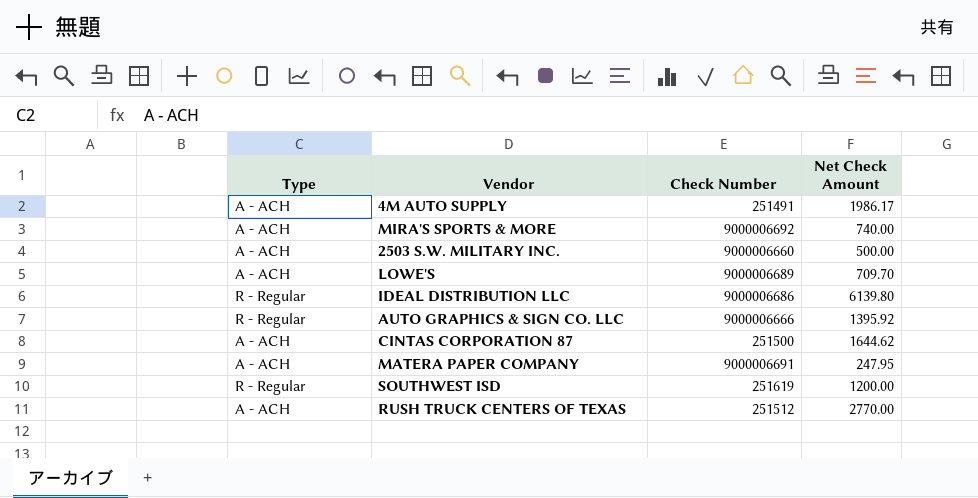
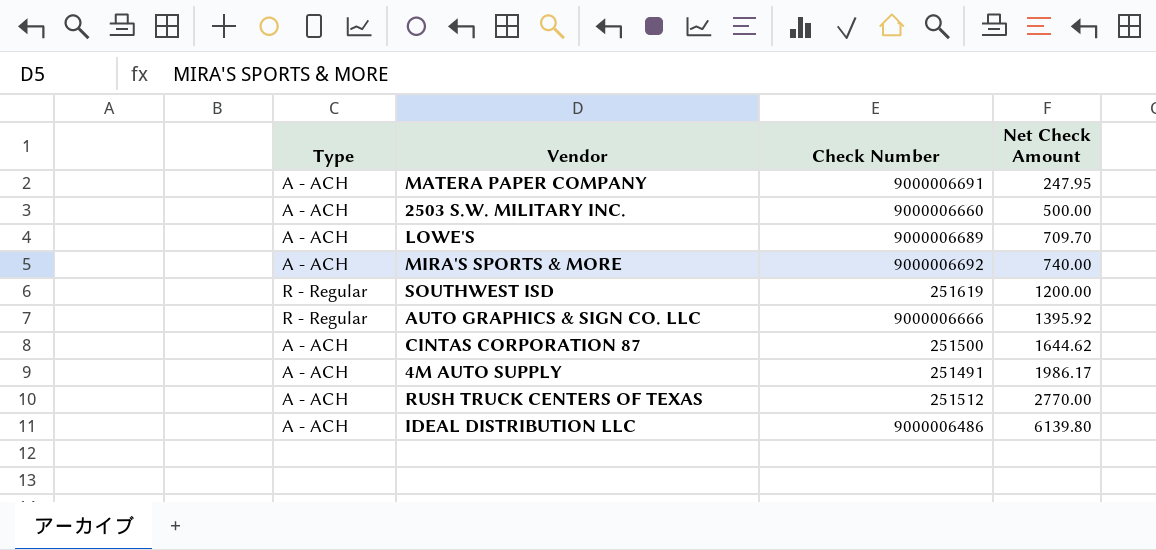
row order: none -> Net Check Amount ascending
IDEAL DISTRIBUTION LLC | Type: R - Regular -> A - ACH
IDEAL DISTRIBUTION LLC | Check Number: 9000006686 -> 9000006486

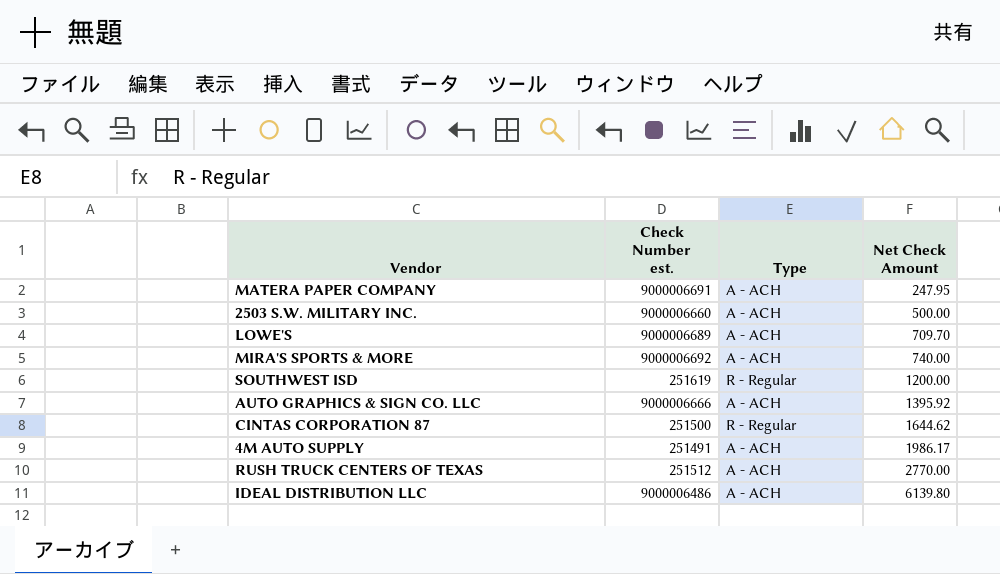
column name: Check Number -> Check Number est.
column Type | position: 1 -> 3
AUTO GRAPHICS & SIGN CO. LLC | Type: R - Regular -> A - ACH
CINTAS CORPORATION 87 | Type: A - ACH -> R - Regular

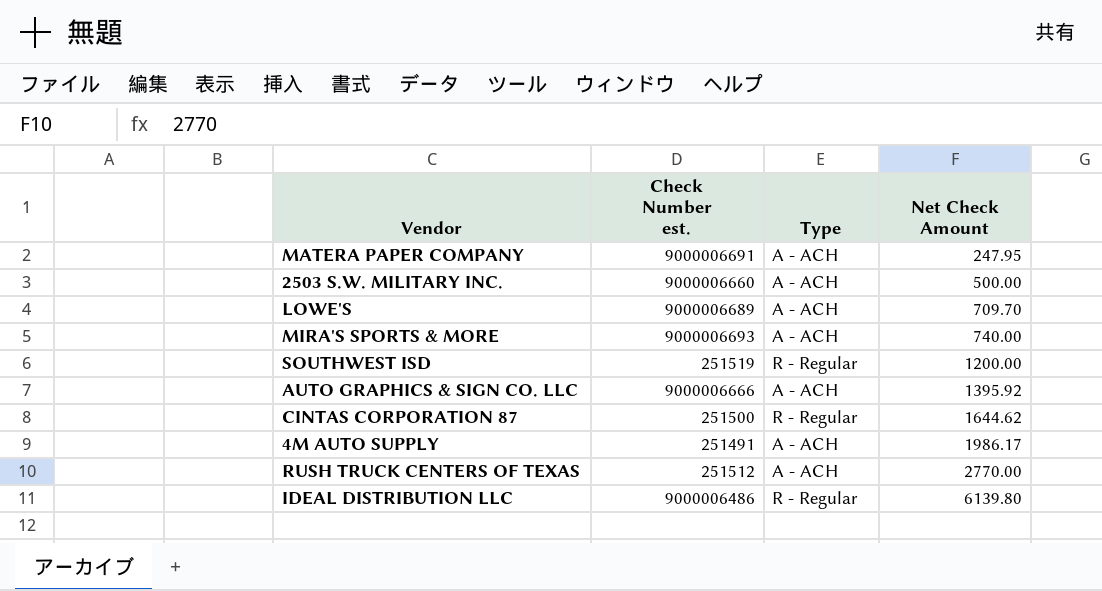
MIRA'S SPORTS & MORE | Check Number est.: 9000006692 -> 9000006693
SOUTHWEST ISD | Check Number est.: 251619 -> 251519
IDEAL DISTRIBUTION LLC | Type: A - ACH -> R - Regular

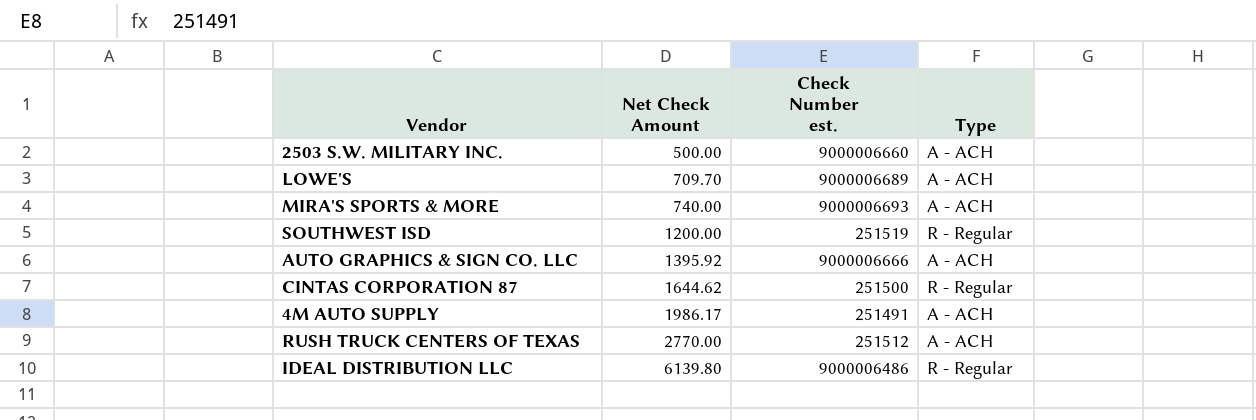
column Net Check Amount | position: 4 -> 2
row MATERA PAPER COMPANY: 9000006691 | A - ACH | 247.95 -> none

